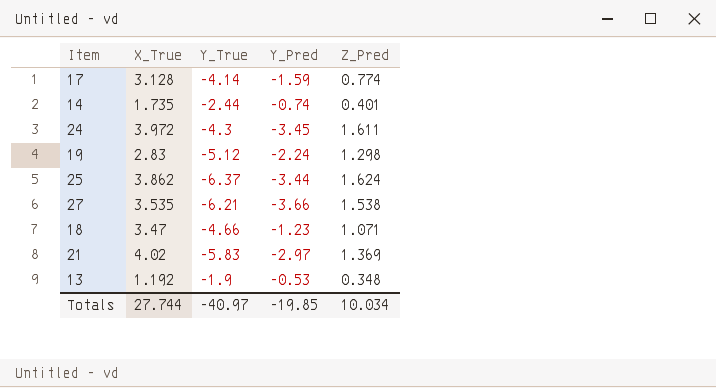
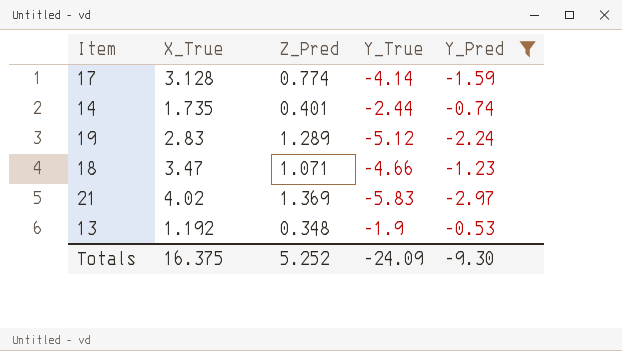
filter: none -> Y_Pred >= -2.97
column Z_Pred | position: 5 -> 3
19 | Z_Pred: 1.298 -> 1.289
Totals | X_True: 27.744 -> 16.375
Totals | Z_Pred: 10.034 -> 5.252
Totals | Y_True: -40.97 -> -24.09
Totals | Y_Pred: -19.85 -> -9.30

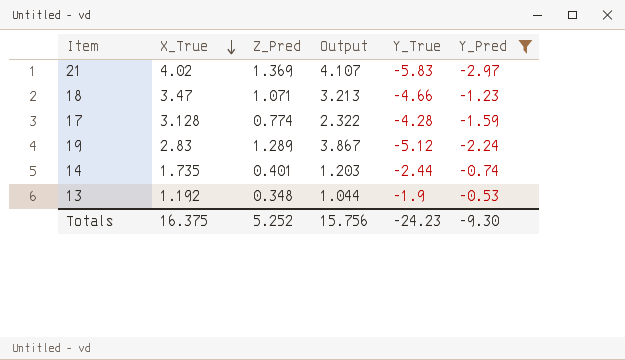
row order: none -> X_True descending
column Output | formula: none -> [Z_Pred] * 3
17 | Y_True: -4.14 -> -4.28
Totals | Y_True: -24.09 -> -24.23

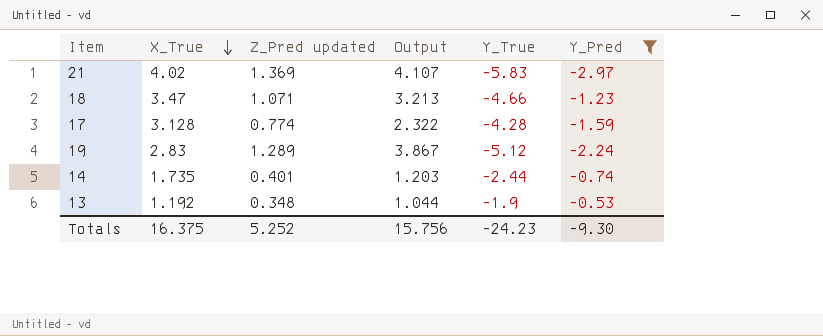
column name: Z_Pred -> Z_Pred updated

